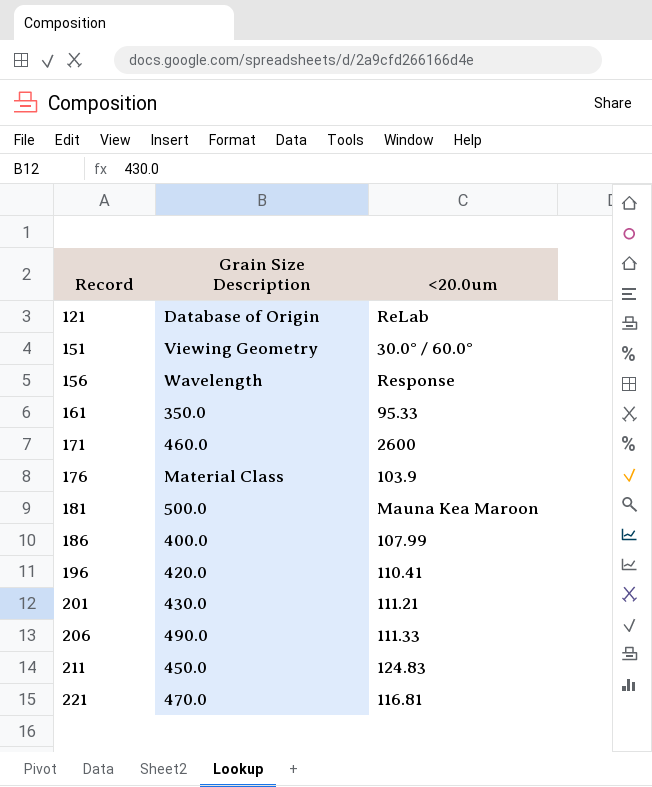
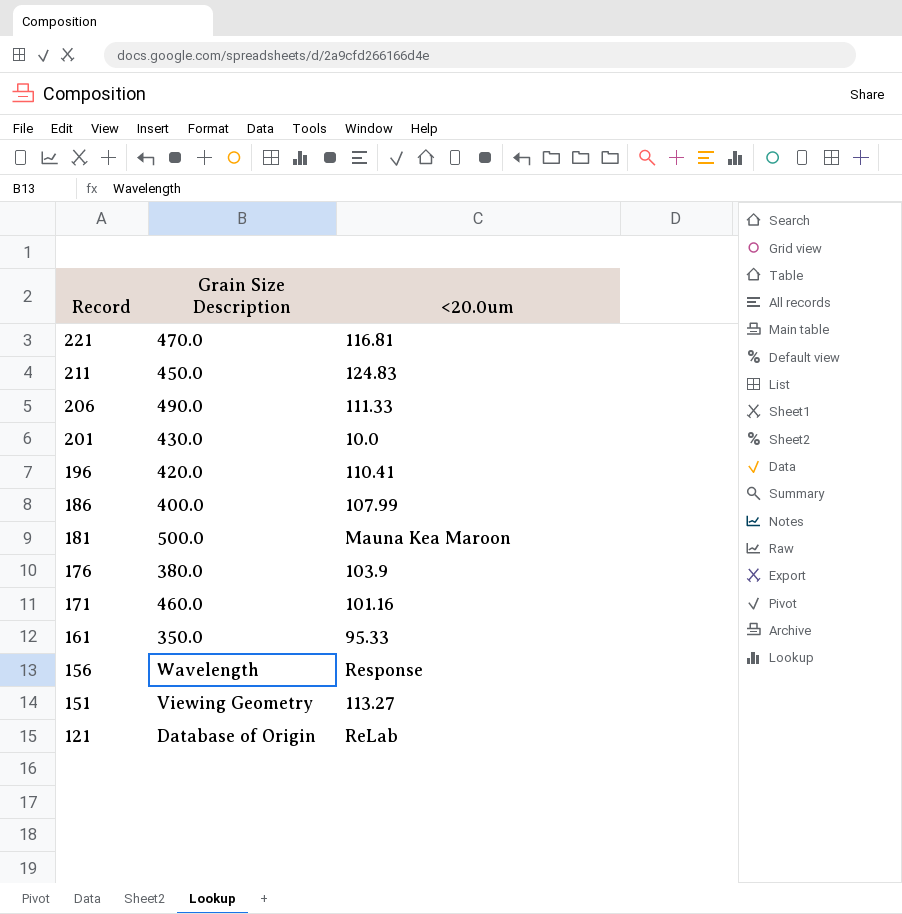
row order: Record ascending -> Record descending
201 | <20.0um: 111.21 -> 10.0
176 | Grain Size Description: Material Class -> 380.0
171 | <20.0um: 2600 -> 101.16
151 | <20.0um: 30.0° / 60.0° -> 113.27

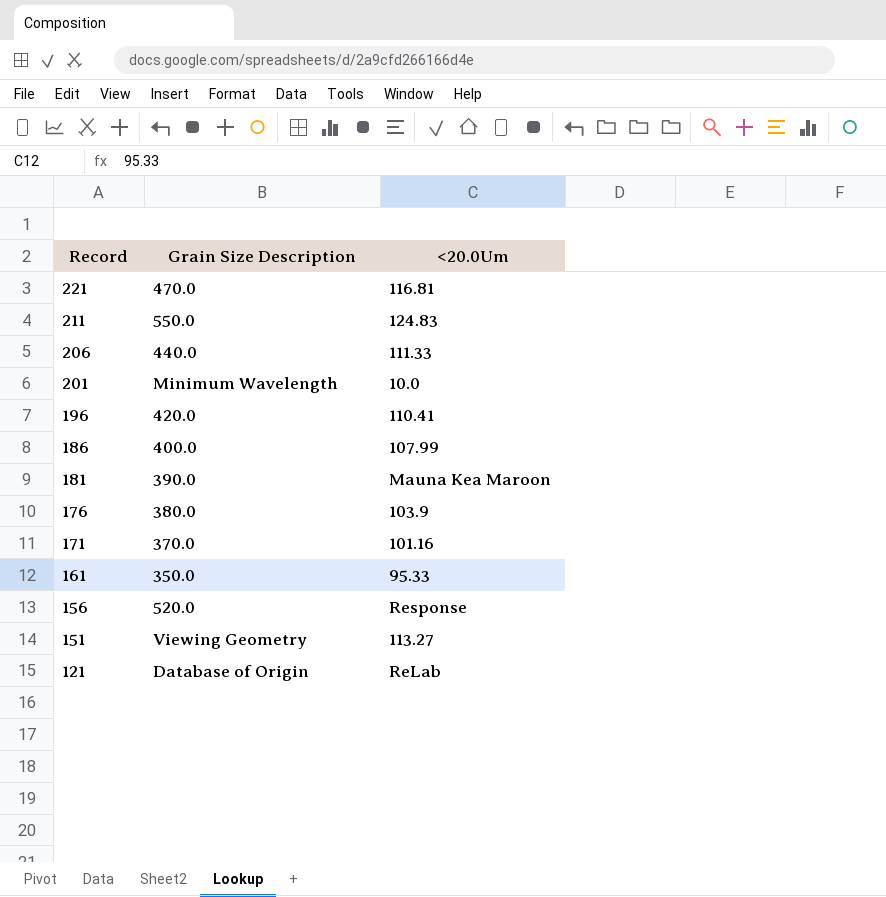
column name: <20.0um -> <20.0Um
211 | Grain Size Description: 450.0 -> 550.0
206 | Grain Size Description: 490.0 -> 440.0
201 | Grain Size Description: 430.0 -> Minimum Wavelength
181 | Grain Size Description: 500.0 -> 390.0
171 | Grain Size Description: 460.0 -> 370.0
156 | Grain Size Description: Wavelength -> 520.0

